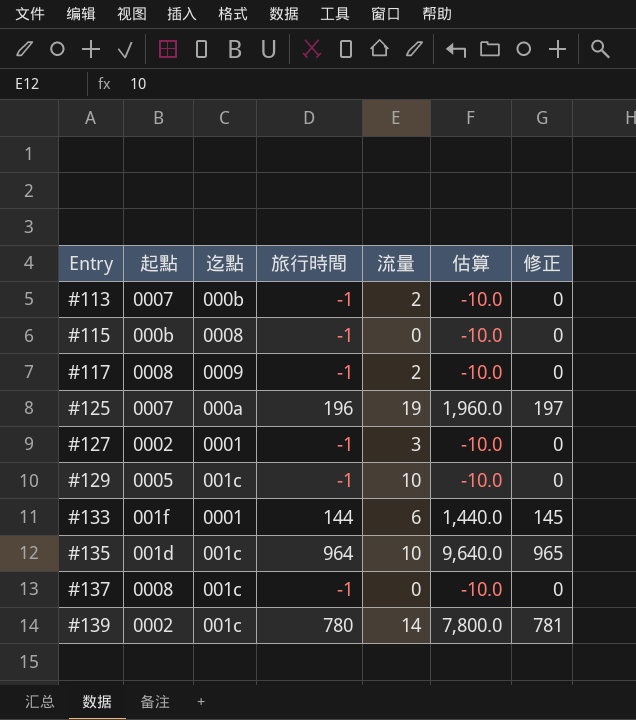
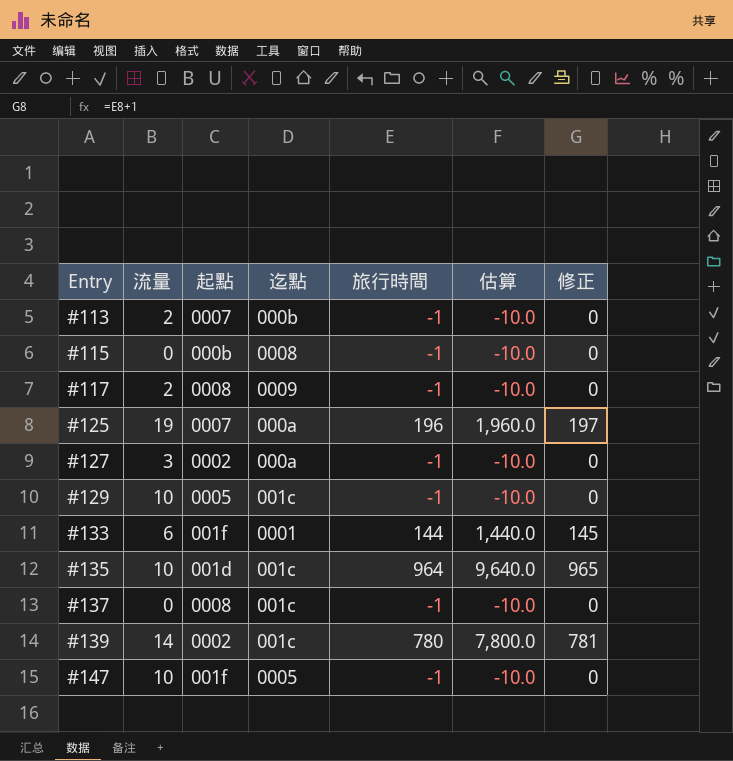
column 流量 | position: 5 -> 2
#127 | 迄點: 0001 -> 000a
row #147: none -> 10 | 001f | 0005 | -1 | -10.0 | 0

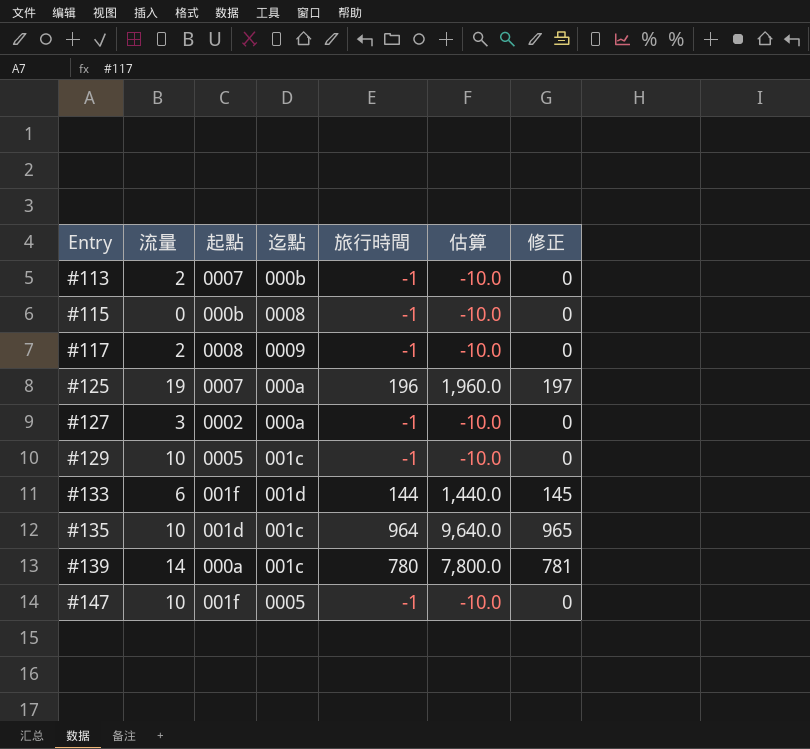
row #137: 0 | 0008 | 001c | -1 | -10.0 | 0 -> none
#133 | 迄點: 0001 -> 001d
#139 | 起點: 0002 -> 000a

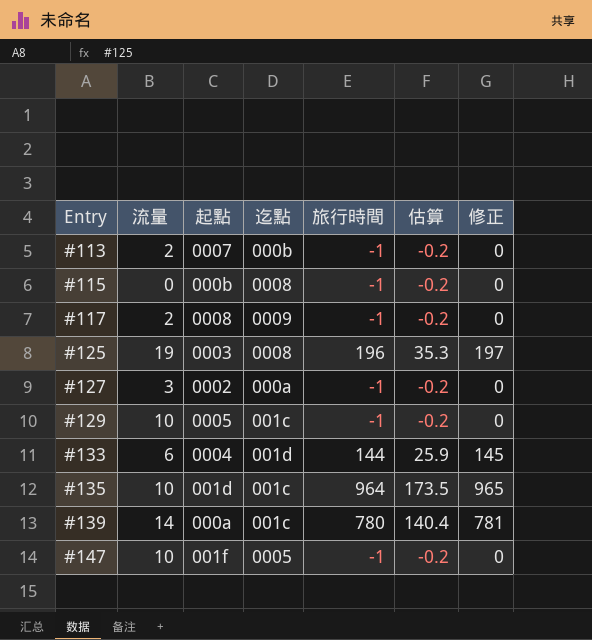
column 估算 | formula: [旅行時間] * 10 -> [旅行時間] * 0.18
#125 | 起點: 0007 -> 0003
#125 | 迄點: 000a -> 0008
#133 | 起點: 001f -> 0004

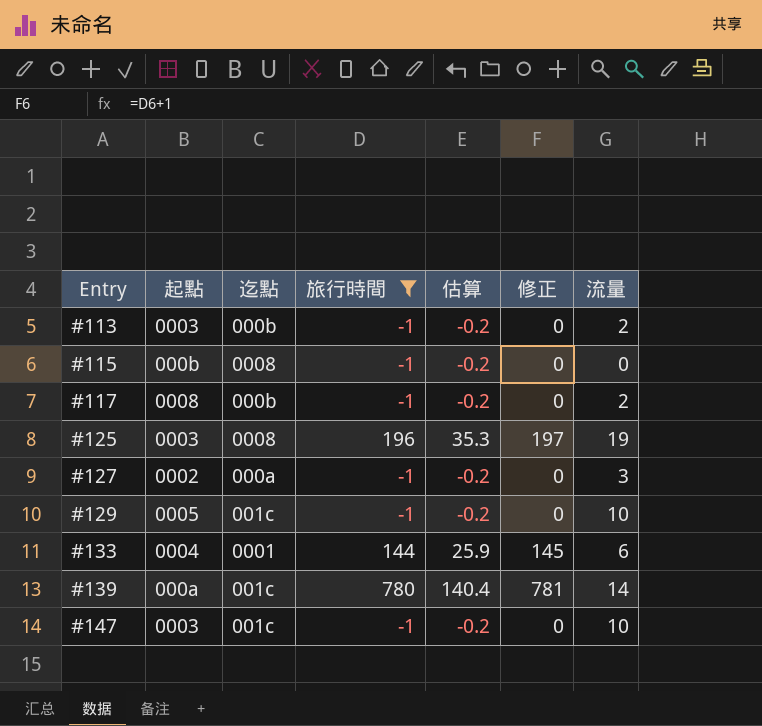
filter: none -> 旅行時間 != 964
column 流量 | position: 2 -> 7
#113 | 起點: 0007 -> 0003
#117 | 迄點: 0009 -> 000b
#133 | 迄點: 001d -> 0001
#147 | 起點: 001f -> 0003
#147 | 迄點: 0005 -> 001c

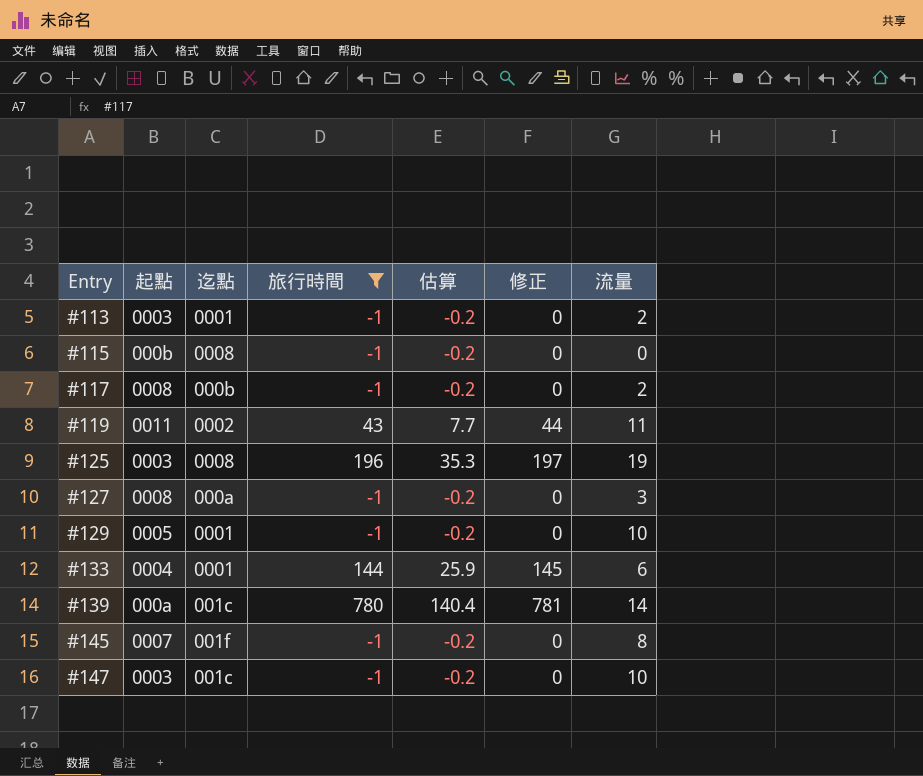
#113 | 迄點: 000b -> 0001
row #119: none -> 0011 | 0002 | 43 | 7.7 | 44 | 11
#127 | 起點: 0002 -> 0008
#129 | 迄點: 001c -> 0001
row #145: none -> 0007 | 001f | -1 | -0.2 | 0 | 8

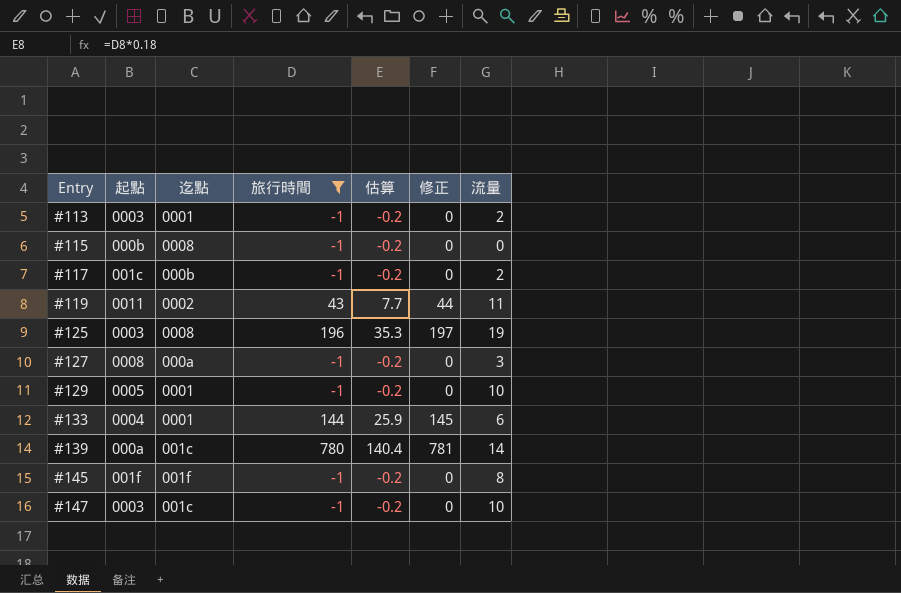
#117 | 起點: 0008 -> 001c
#145 | 起點: 0007 -> 001f

